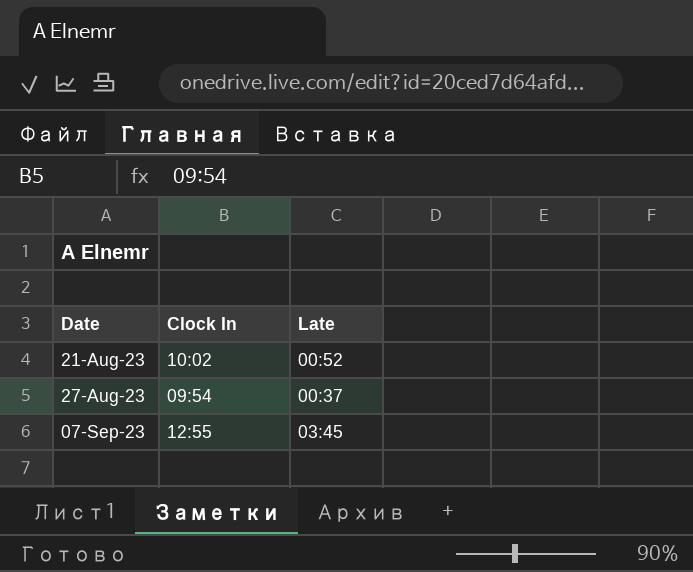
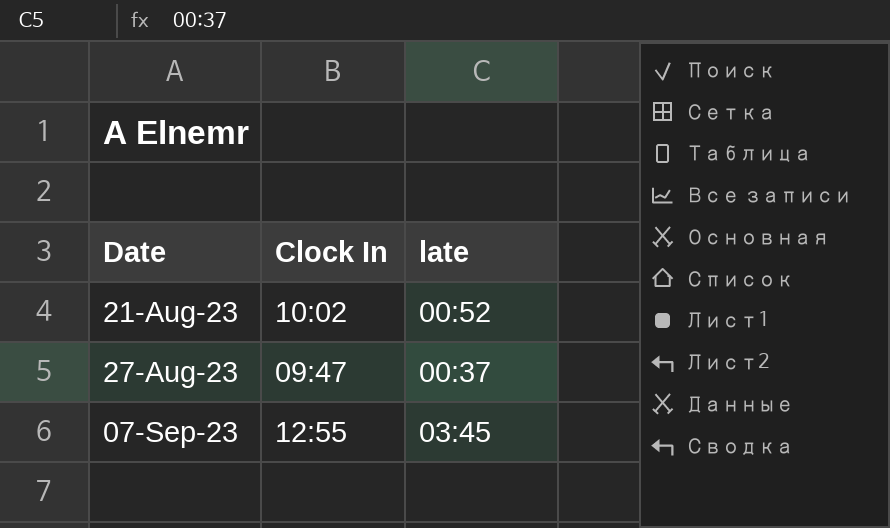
column name: Late -> late
27-Aug-23 | Clock In: 09:54 -> 09:47

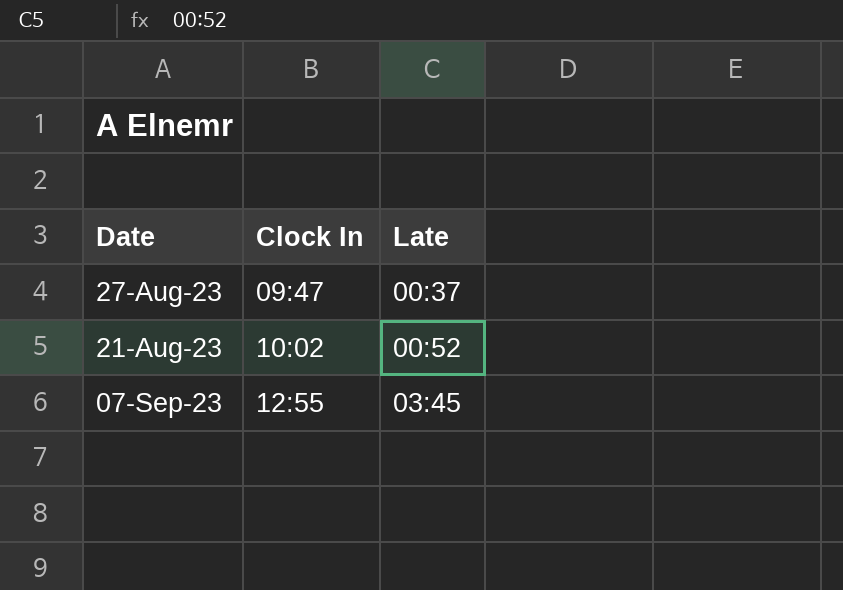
row order: Date ascending -> Clock In ascending
column name: late -> Late

